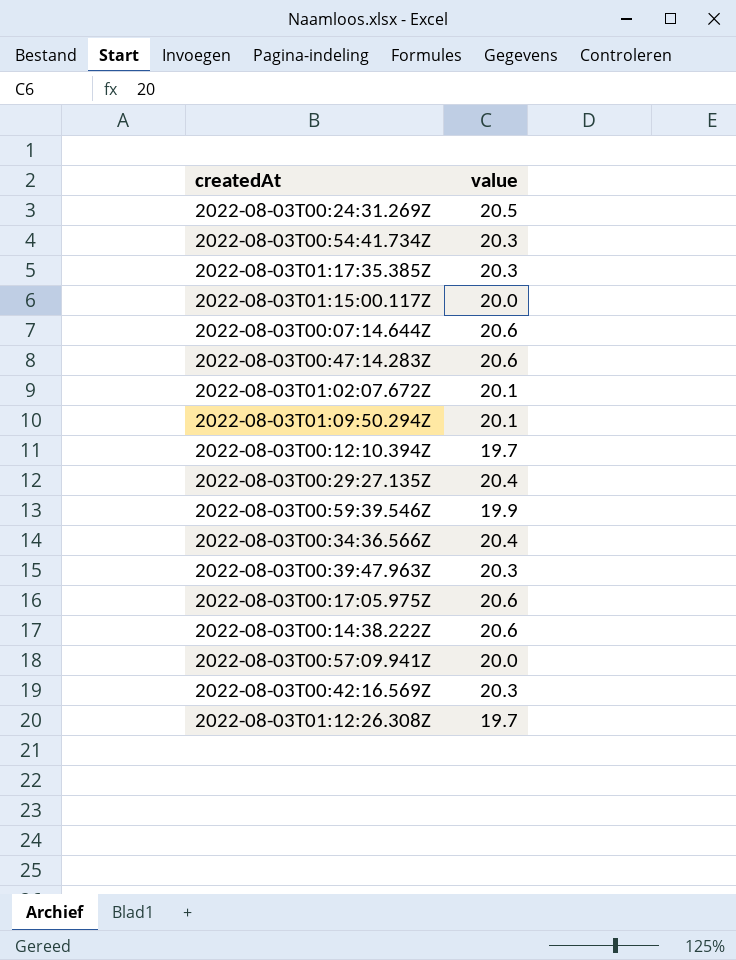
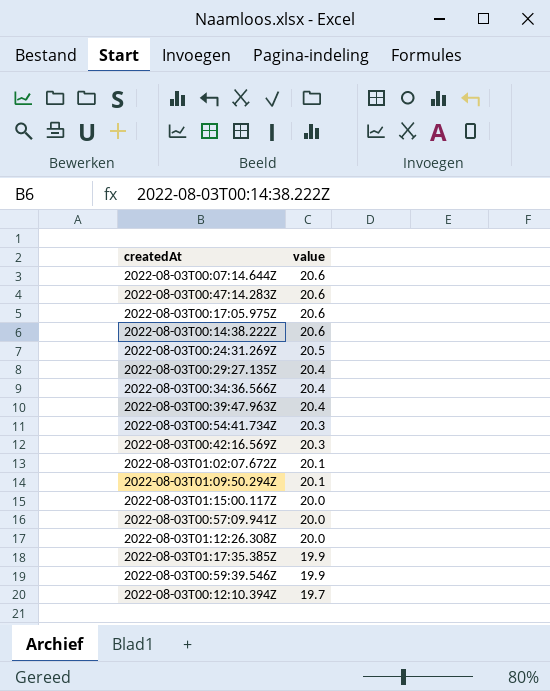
row order: none -> value descending
2022-08-03T00:39:47.963Z | value: 20.3 -> 20.4
2022-08-03T01:12:26.308Z | value: 19.7 -> 20.0
2022-08-03T01:17:35.385Z | value: 20.3 -> 19.9

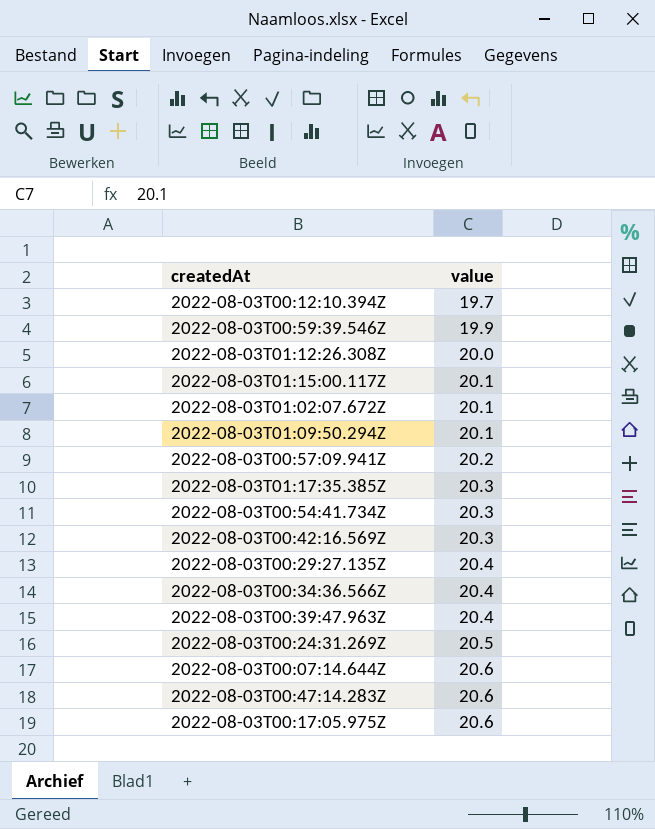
row order: value descending -> value ascending
row 2022-08-03T00:14:38.222Z: 20.6 -> none
2022-08-03T01:15:00.117Z | value: 20.0 -> 20.1
2022-08-03T00:57:09.941Z | value: 20.0 -> 20.2
2022-08-03T01:17:35.385Z | value: 19.9 -> 20.3

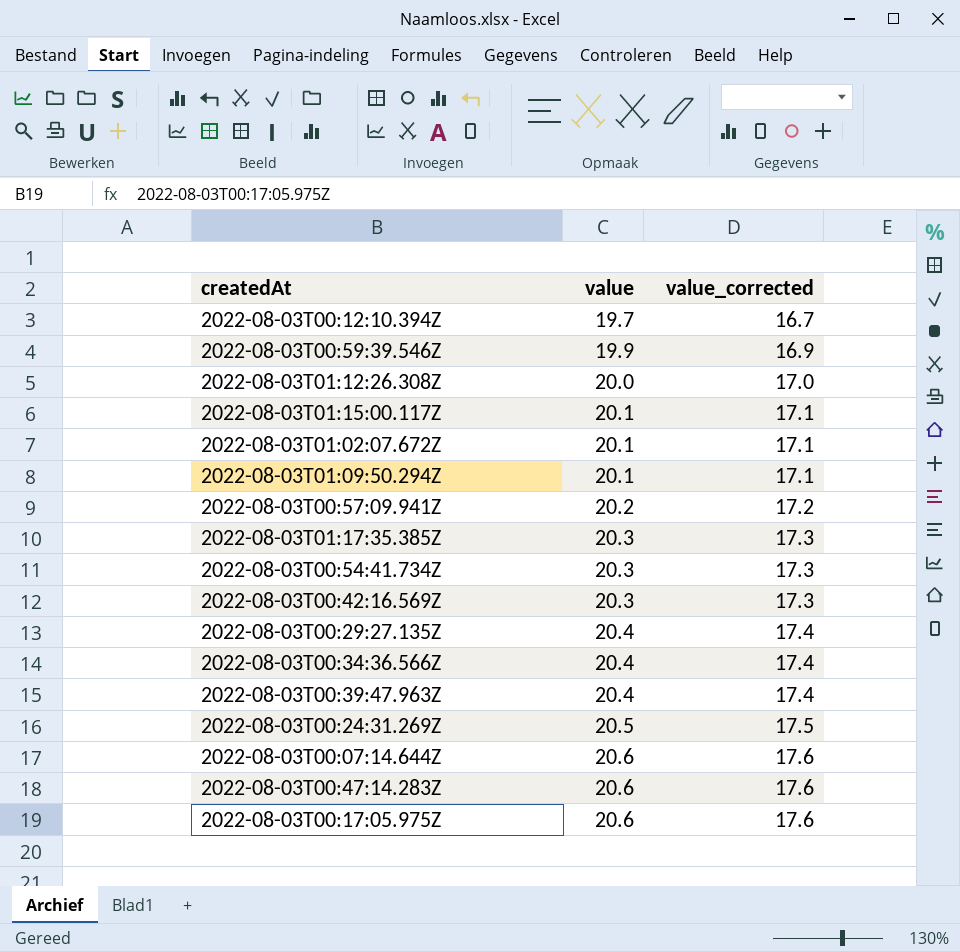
column value_corrected | formula: none -> [value] - 3

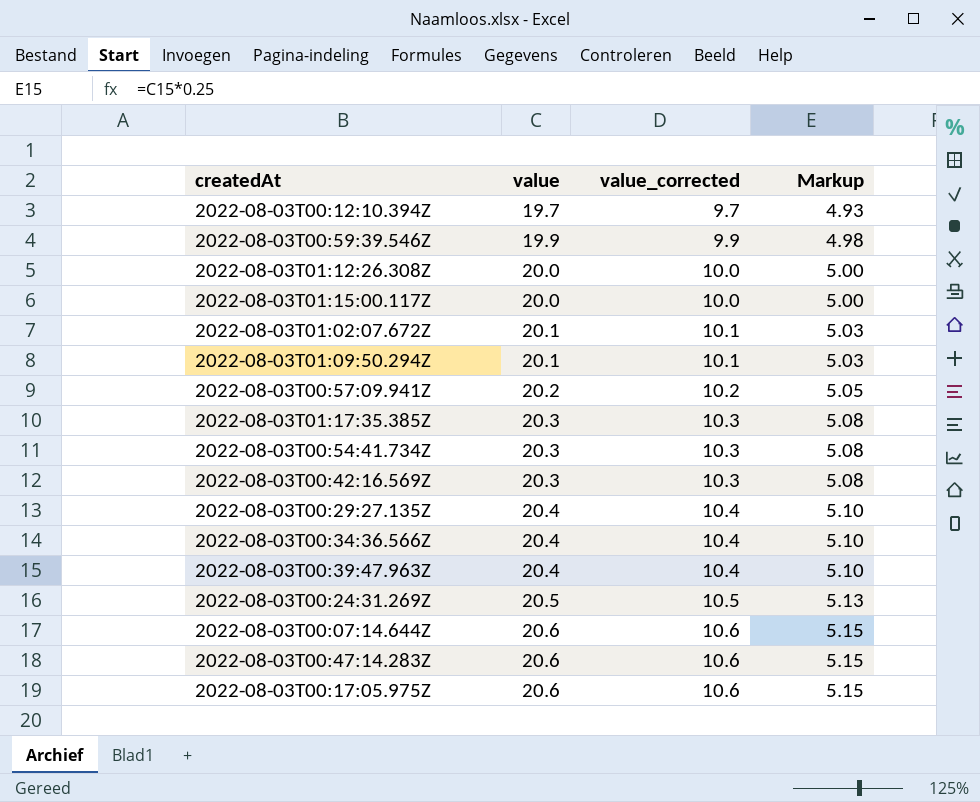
column value_corrected | formula: [value] - 3 -> [value] - 10
column Markup | formula: none -> [value] * 0.25
2022-08-03T01:15:00.117Z | value: 20.1 -> 20.0

